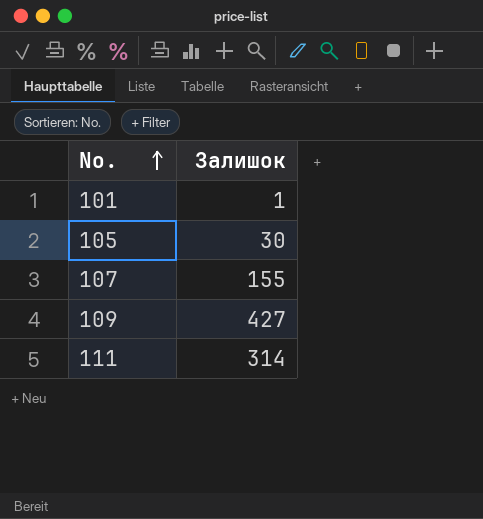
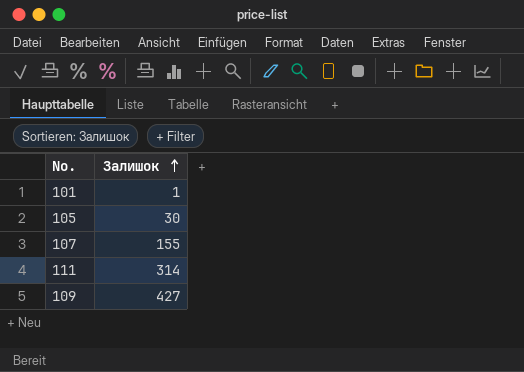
row order: No. ascending -> Залишок ascending

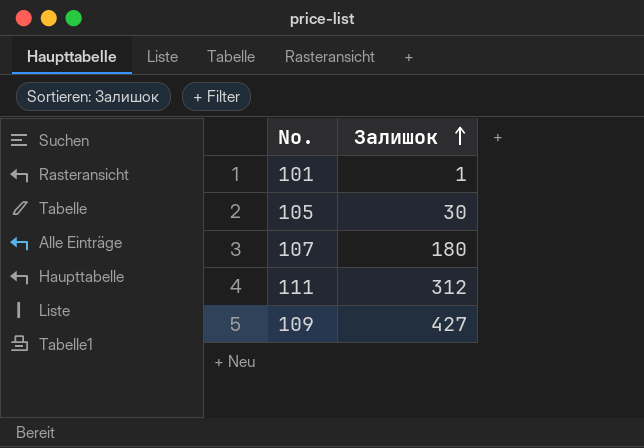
107 | Залишок: 155 -> 180
111 | Залишок: 314 -> 312

